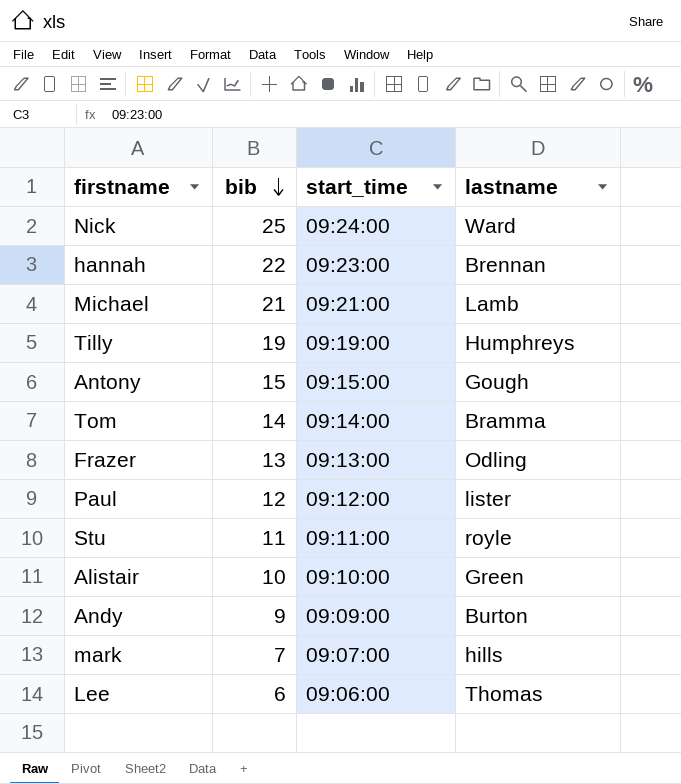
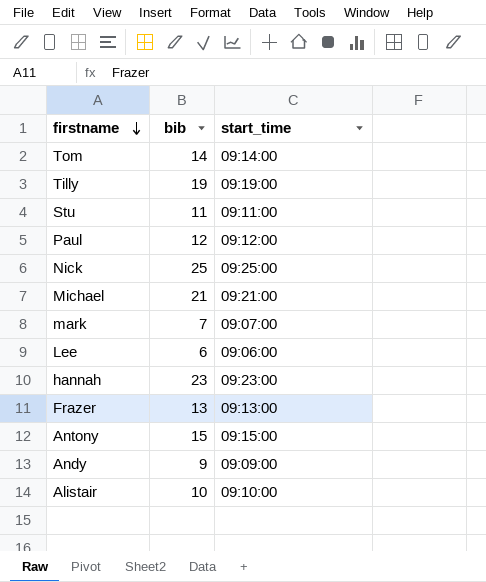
row order: bib descending -> firstname descending
column lastname | position: 4 -> none
Nick | start_time: 09:24:00 -> 09:25:00
hannah | bib: 22 -> 23

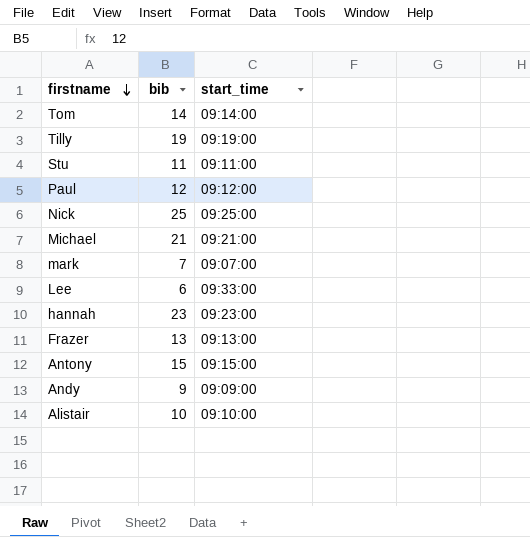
Lee | start_time: 09:06:00 -> 09:33:00

